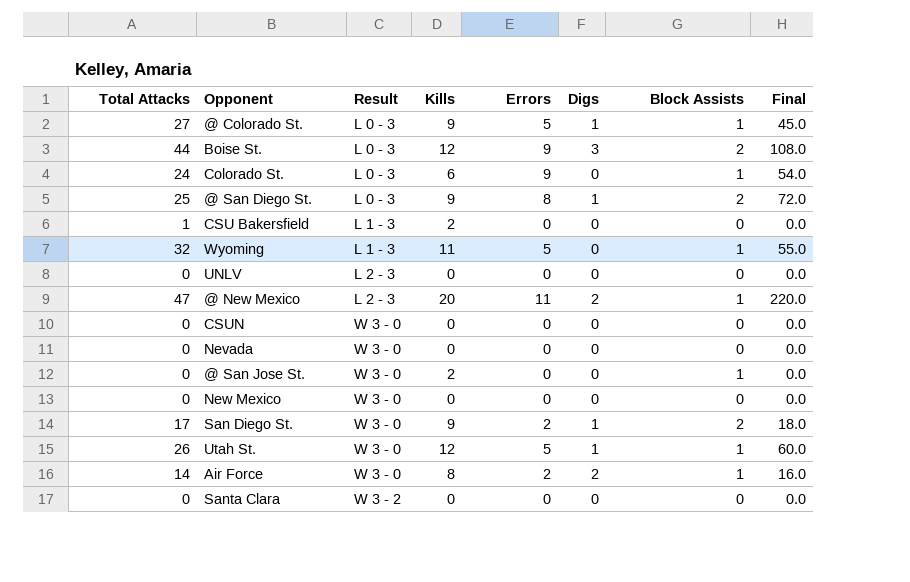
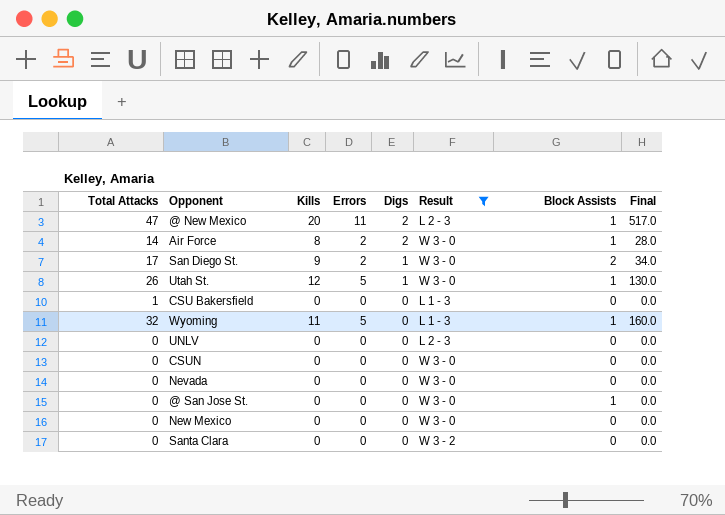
filter: none -> Result != L 0 - 3
row order: Result ascending -> Digs descending
column Result | position: 3 -> 6
column Final | formula: [Kills] * [Errors] -> [Total Attacks] * [Errors]
CSU Bakersfield | Kills: 2 -> 0
@ San Jose St. | Kills: 2 -> 0

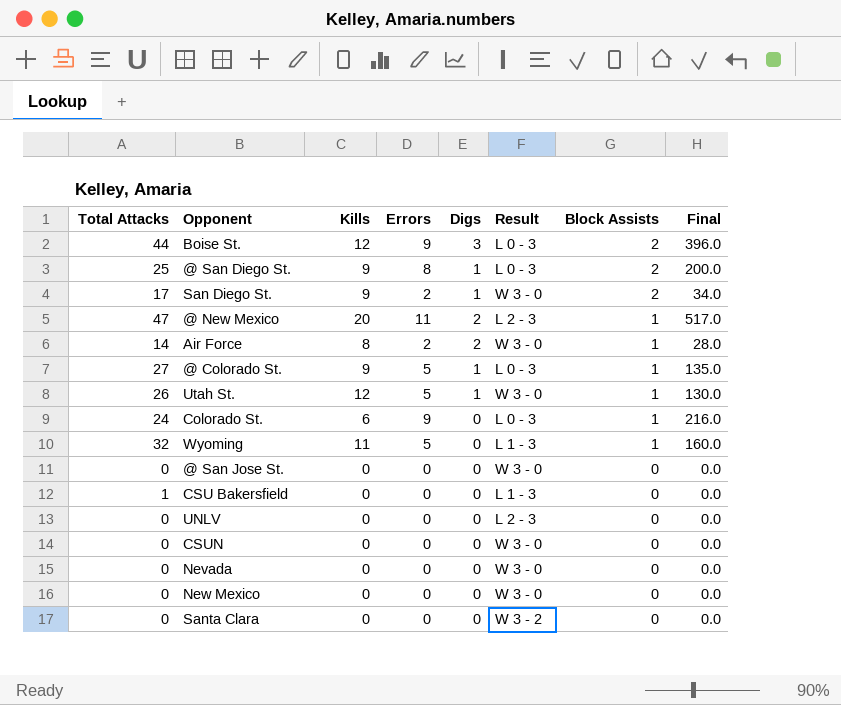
filter: Result != L 0 - 3 -> none
row order: Digs descending -> Block Assists descending
@ San Jose St. | Block Assists: 1 -> 0

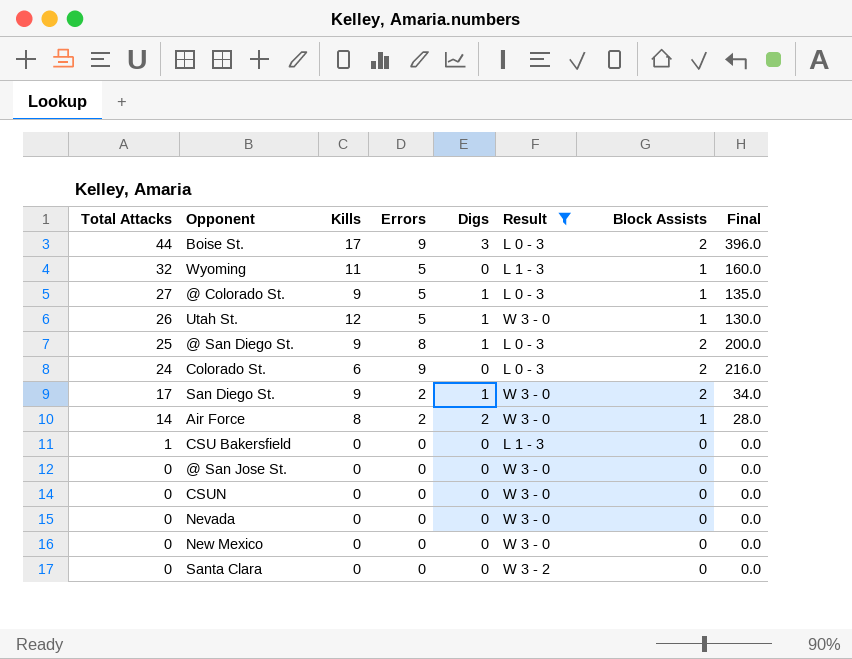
filter: none -> Result != L 2 - 3
row order: Block Assists descending -> Total Attacks descending
Boise St. | Kills: 12 -> 17
Colorado St. | Block Assists: 1 -> 2

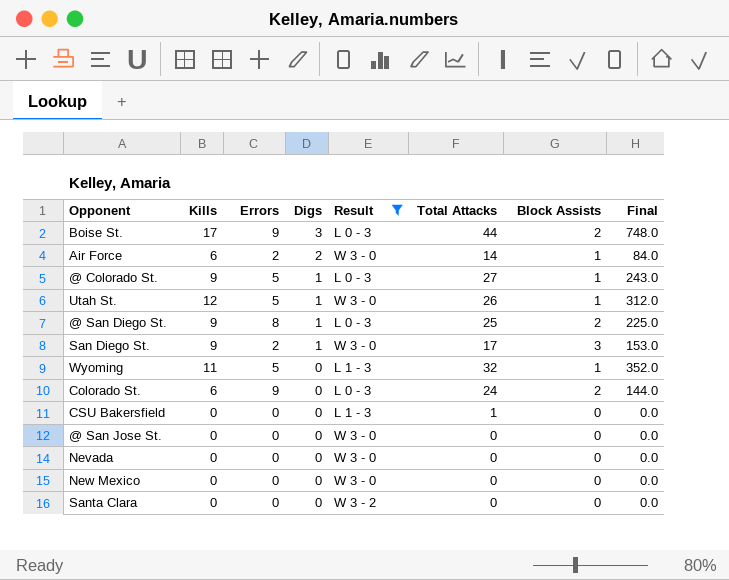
row order: Total Attacks descending -> Digs descending
column Total Attacks | position: 1 -> 6
column Final | formula: [Total Attacks] * [Errors] -> [Kills] * [Total Attacks]
row CSUN: 0 | 0 | 0 | 0 | W 3 - 0 | 0 | 0.0 -> none
Air Force | Kills: 8 -> 6
San Diego St. | Block Assists: 2 -> 3

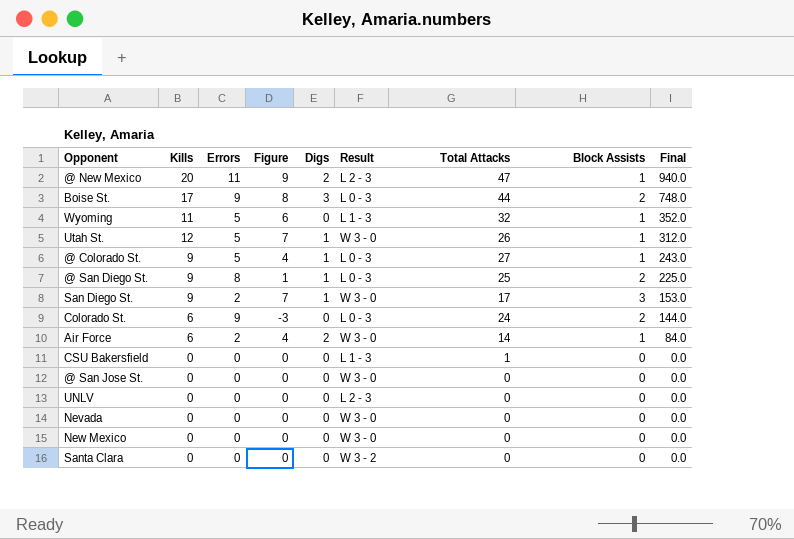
filter: Result != L 2 - 3 -> none
row order: Digs descending -> Final descending
column Figure | formula: none -> [Kills] - [Errors]

